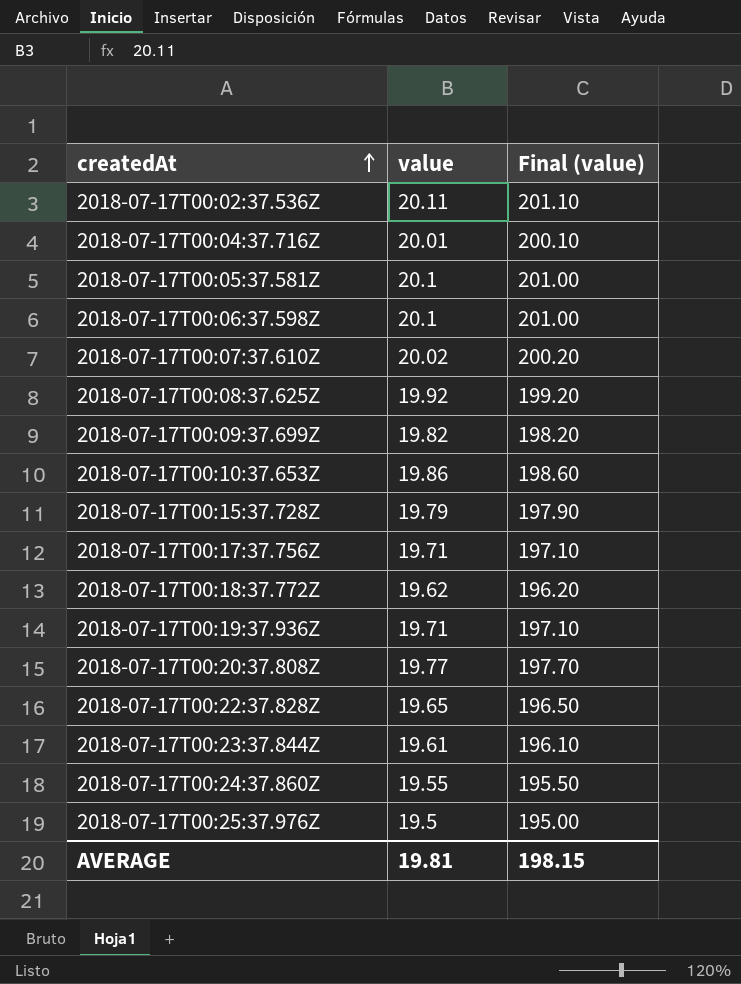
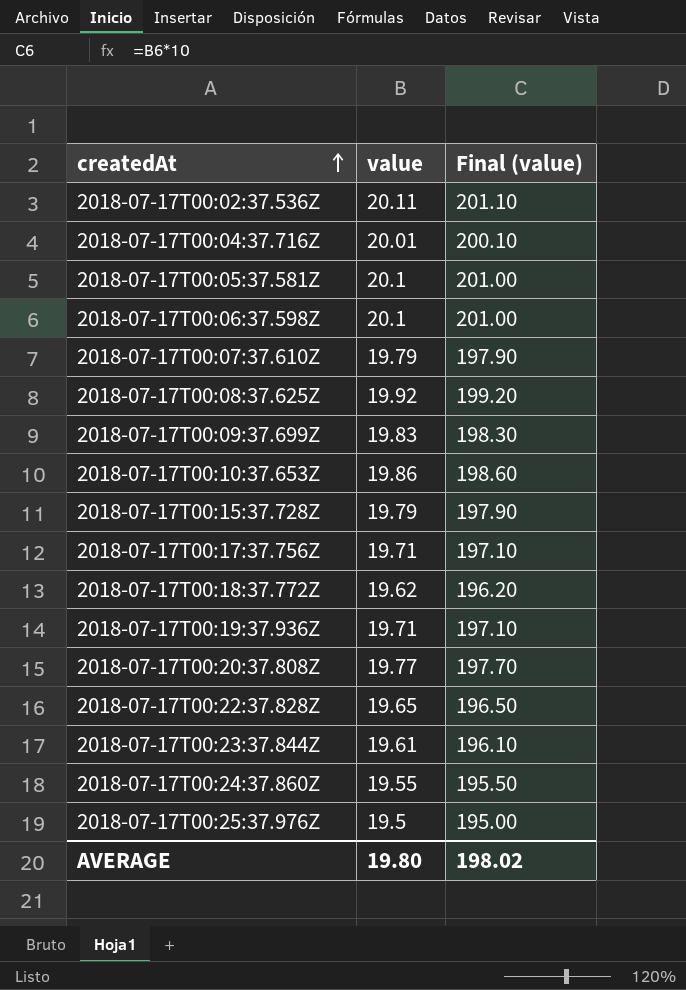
2018-07-17T00:07:37.610Z | value: 20.02 -> 19.79
2018-07-17T00:07:37.610Z | Final (value): 200.20 -> 197.90
2018-07-17T00:09:37.699Z | value: 19.82 -> 19.83
2018-07-17T00:09:37.699Z | Final (value): 198.20 -> 198.30
AVERAGE | value: 19.81 -> 19.80
AVERAGE | Final (value): 198.15 -> 198.02

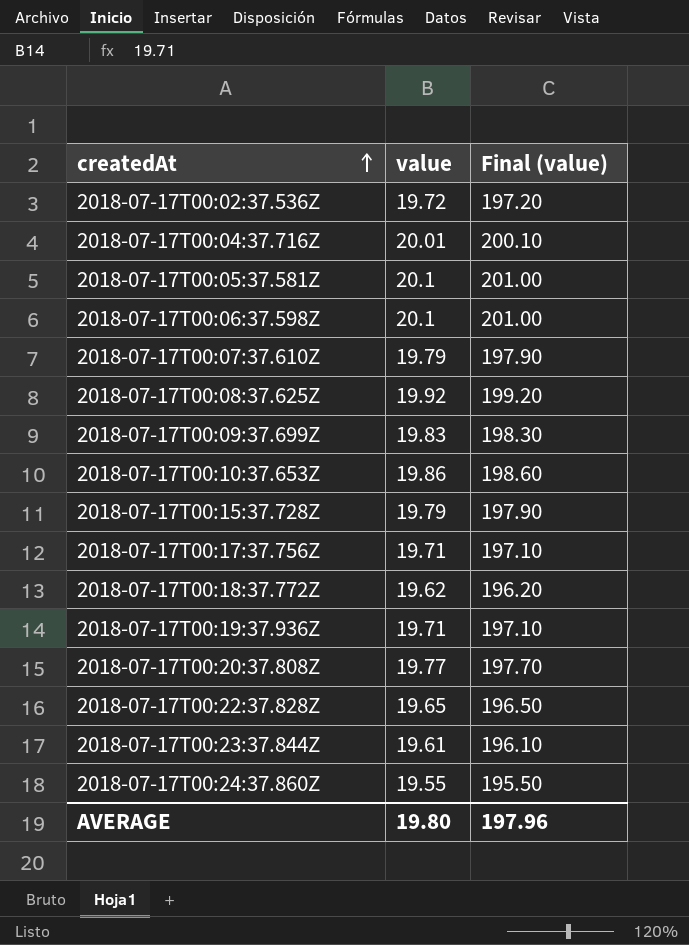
row 2018-07-17T00:25:37.976Z: 19.5 | 195.00 -> none
2018-07-17T00:02:37.536Z | value: 20.11 -> 19.72
2018-07-17T00:02:37.536Z | Final (value): 201.10 -> 197.20
AVERAGE | Final (value): 198.02 -> 197.96

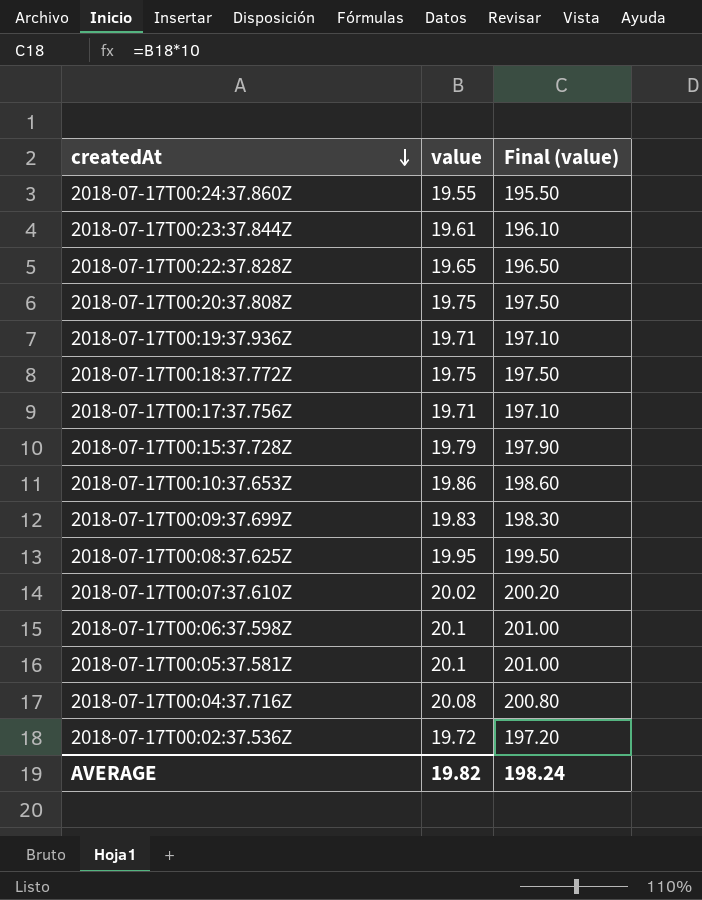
row order: createdAt ascending -> createdAt descending
2018-07-17T00:20:37.808Z | value: 19.77 -> 19.75
2018-07-17T00:20:37.808Z | Final (value): 197.70 -> 197.50
2018-07-17T00:18:37.772Z | value: 19.62 -> 19.75
2018-07-17T00:18:37.772Z | Final (value): 196.20 -> 197.50
2018-07-17T00:08:37.625Z | value: 19.92 -> 19.95
2018-07-17T00:08:37.625Z | Final (value): 199.20 -> 199.50
2018-07-17T00:07:37.610Z | value: 19.79 -> 20.02
2018-07-17T00:07:37.610Z | Final (value): 197.90 -> 200.20
2018-07-17T00:04:37.716Z | value: 20.01 -> 20.08
2018-07-17T00:04:37.716Z | Final (value): 200.10 -> 200.80
AVERAGE | value: 19.80 -> 19.82
AVERAGE | Final (value): 197.96 -> 198.24

